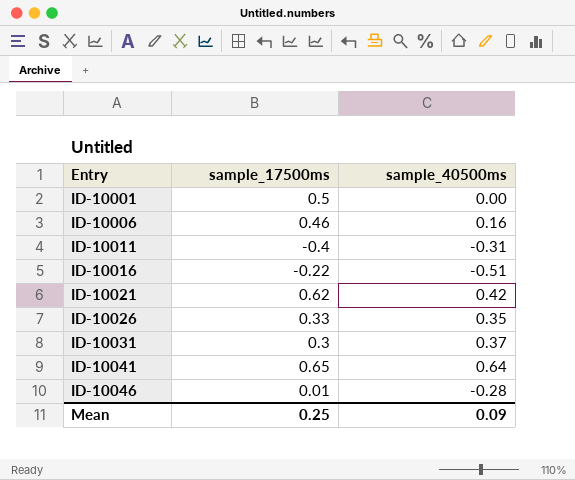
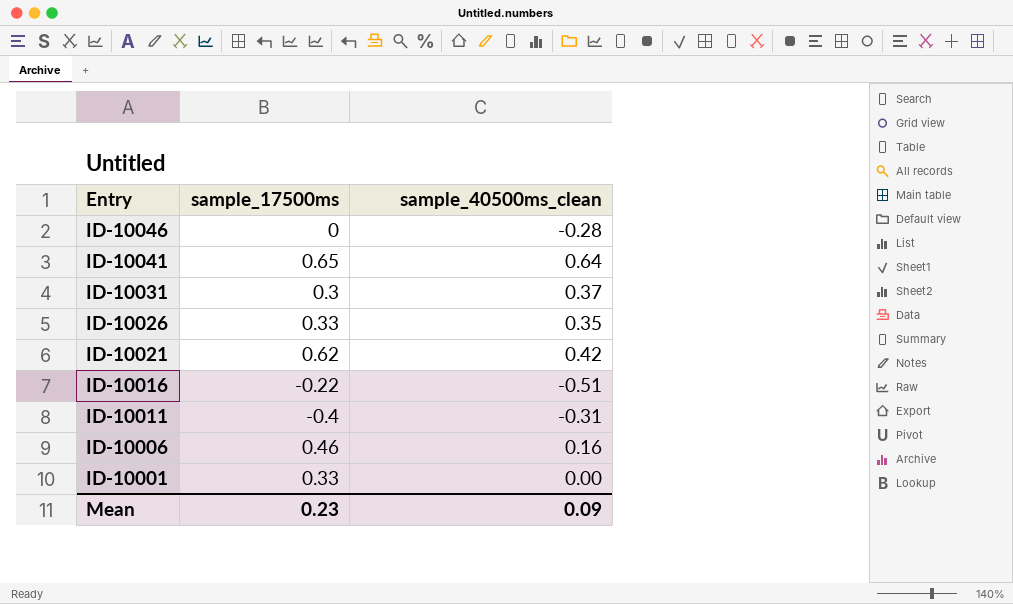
row order: Entry ascending -> Entry descending
column name: sample_40500ms -> sample_40500ms_clean
ID-10046 | sample_17500ms: 0.01 -> 0
ID-10001 | sample_17500ms: 0.5 -> 0.33
Mean | sample_17500ms: 0.25 -> 0.23

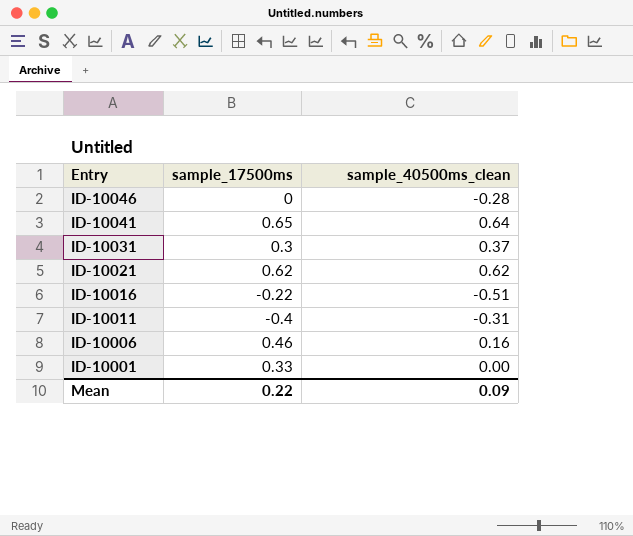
row ID-10026: 0.33 | 0.35 -> none
ID-10021 | sample_40500ms_clean: 0.42 -> 0.62
Mean | sample_17500ms: 0.23 -> 0.22

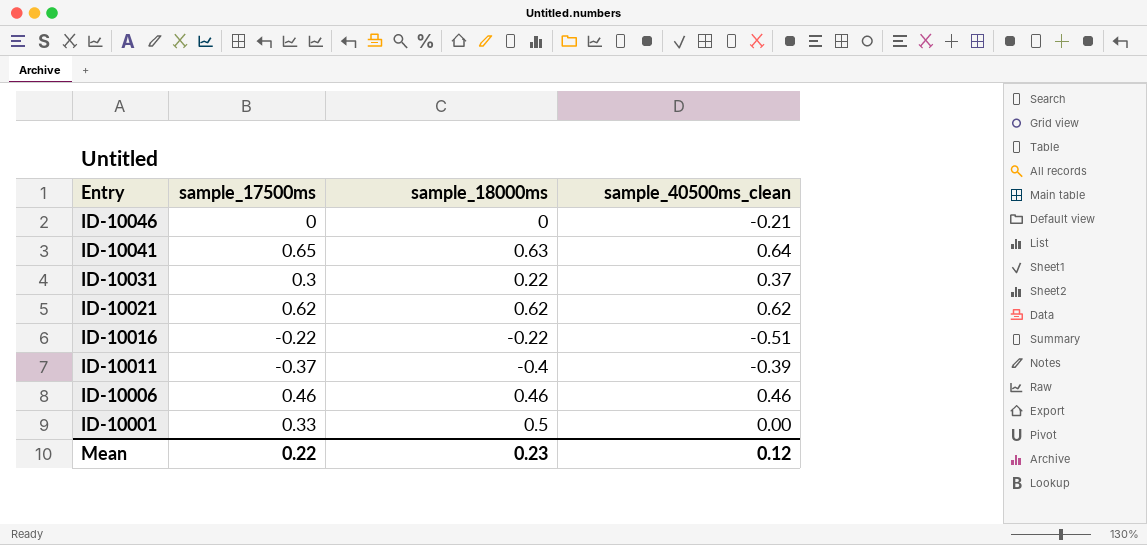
column sample_18000ms | position: none -> 3
ID-10046 | sample_40500ms_clean: -0.28 -> -0.21
ID-10011 | sample_17500ms: -0.4 -> -0.37
ID-10011 | sample_40500ms_clean: -0.31 -> -0.39
ID-10006 | sample_40500ms_clean: 0.16 -> 0.46
Mean | sample_40500ms_clean: 0.09 -> 0.12

